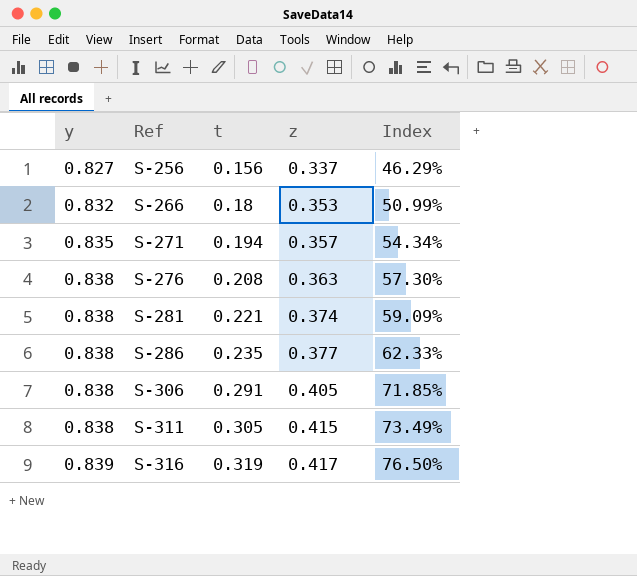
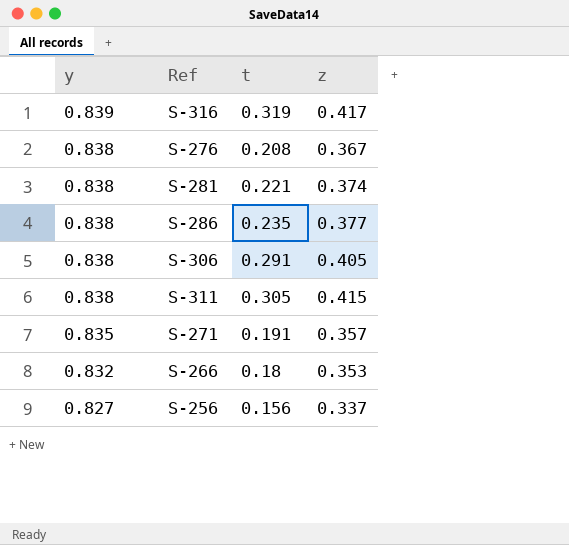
row order: y ascending -> y descending
column Index | formula: [t] / [z] -> none
S-276 | z: 0.363 -> 0.367
S-271 | t: 0.194 -> 0.191

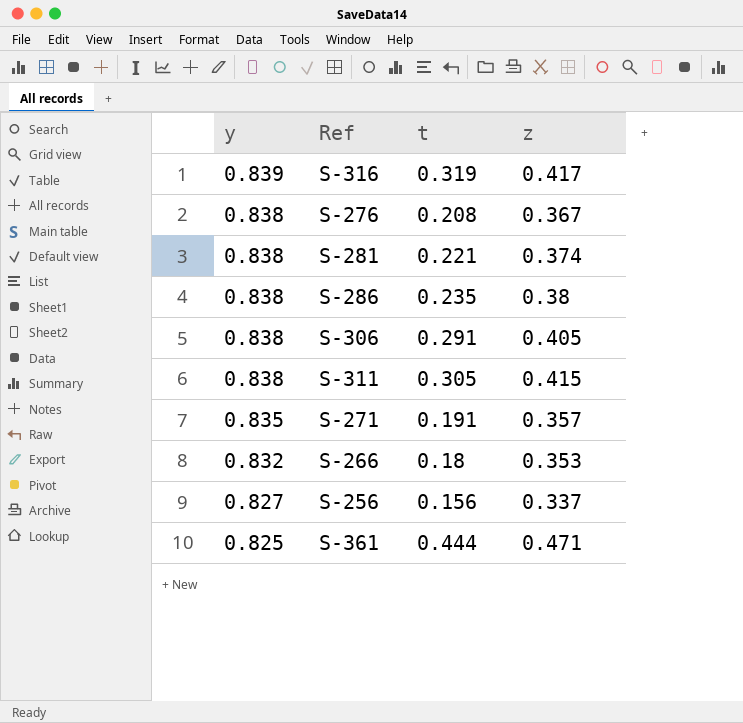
S-286 | z: 0.377 -> 0.38
row S-361: none -> 0.825 | 0.444 | 0.471

